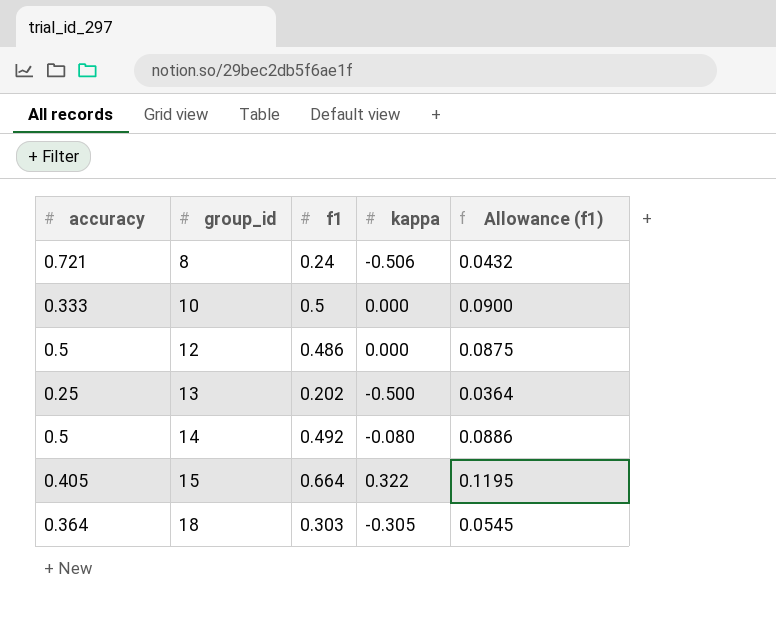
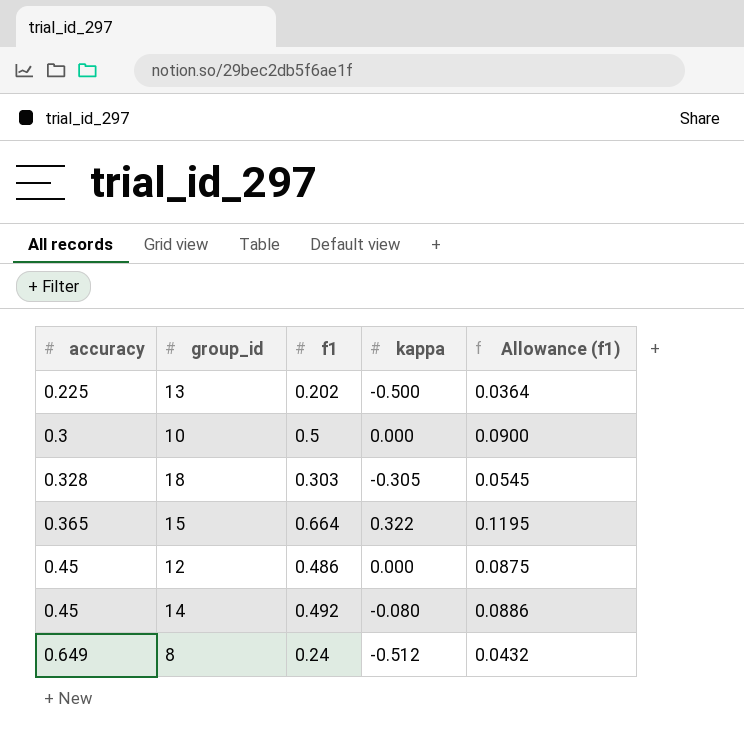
row order: group_id ascending -> accuracy ascending
13 | accuracy: 0.25 -> 0.225
10 | accuracy: 0.333 -> 0.3
18 | accuracy: 0.364 -> 0.328
15 | accuracy: 0.405 -> 0.365
12 | accuracy: 0.5 -> 0.45
14 | accuracy: 0.5 -> 0.45
8 | accuracy: 0.721 -> 0.649
8 | kappa: -0.506 -> -0.512

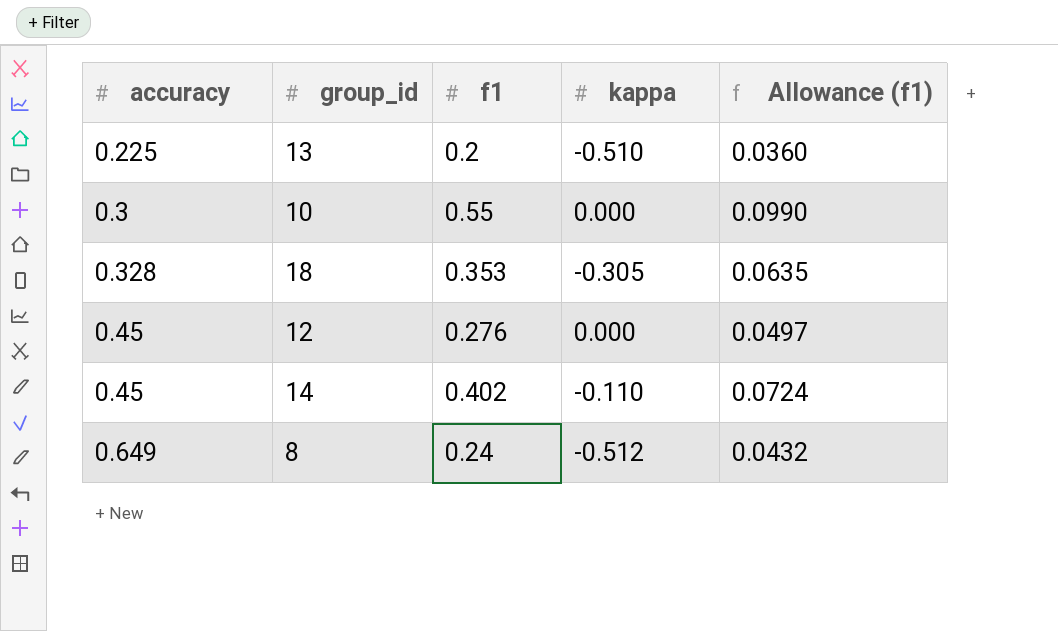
row 15: 0.365 | 0.664 | 0.322 | 0.1195 -> none
13 | f1: 0.202 -> 0.2
13 | kappa: -0.500 -> -0.510
13 | Allowance (f1): 0.0364 -> 0.0360
10 | f1: 0.5 -> 0.55
10 | Allowance (f1): 0.0900 -> 0.0990
18 | f1: 0.303 -> 0.353
18 | Allowance (f1): 0.0545 -> 0.0635
12 | f1: 0.486 -> 0.276
12 | Allowance (f1): 0.0875 -> 0.0497
14 | f1: 0.492 -> 0.402
14 | kappa: -0.080 -> -0.110
14 | Allowance (f1): 0.0886 -> 0.0724

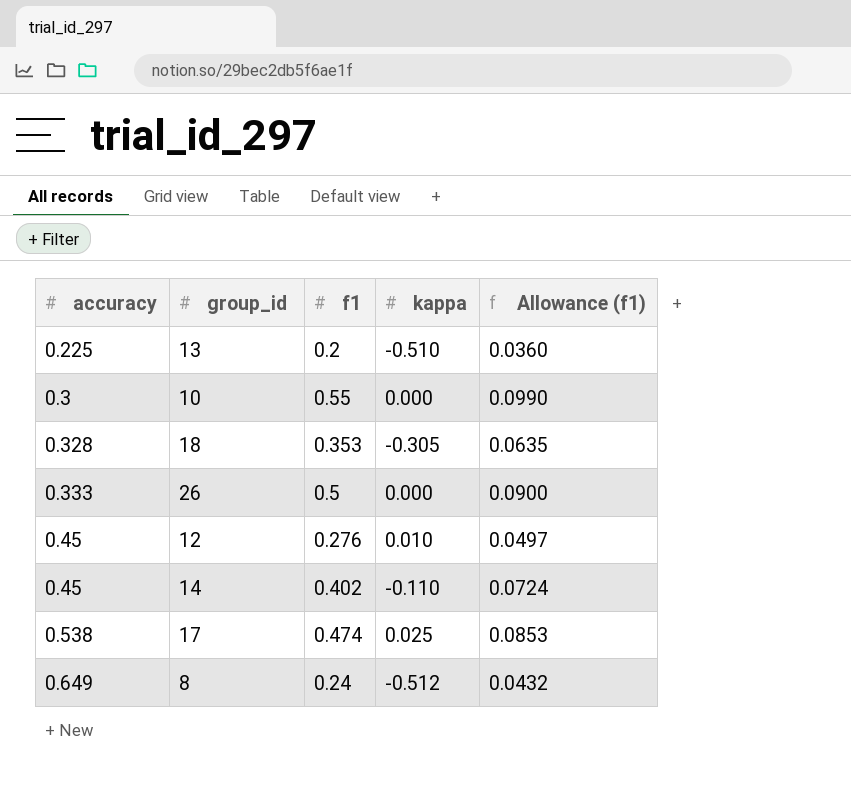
row 26: none -> 0.333 | 0.5 | 0.000 | 0.0900
12 | kappa: 0.000 -> 0.010
row 17: none -> 0.538 | 0.474 | 0.025 | 0.0853

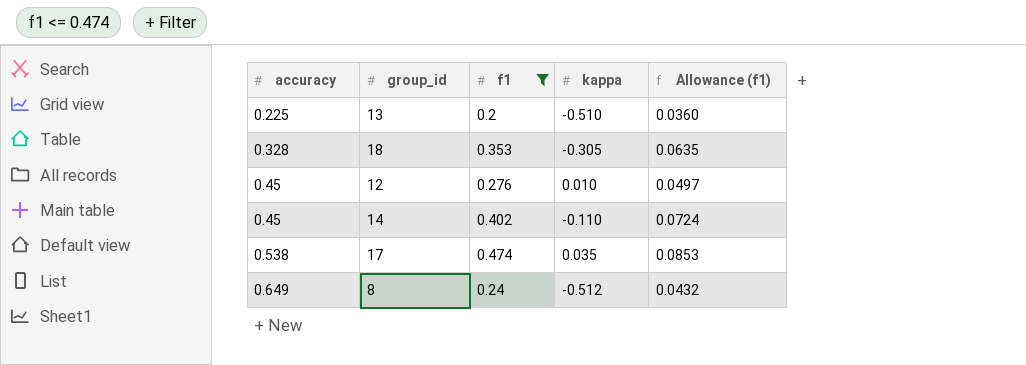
filter: none -> f1 <= 0.474
17 | kappa: 0.025 -> 0.035

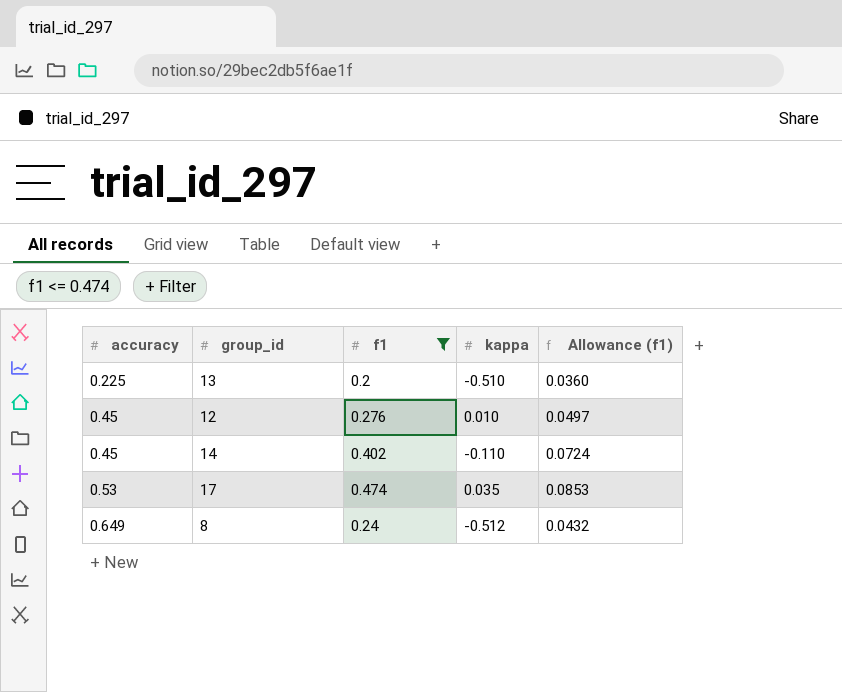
row 18: 0.328 | 0.353 | -0.305 | 0.0635 -> none
17 | accuracy: 0.538 -> 0.53

